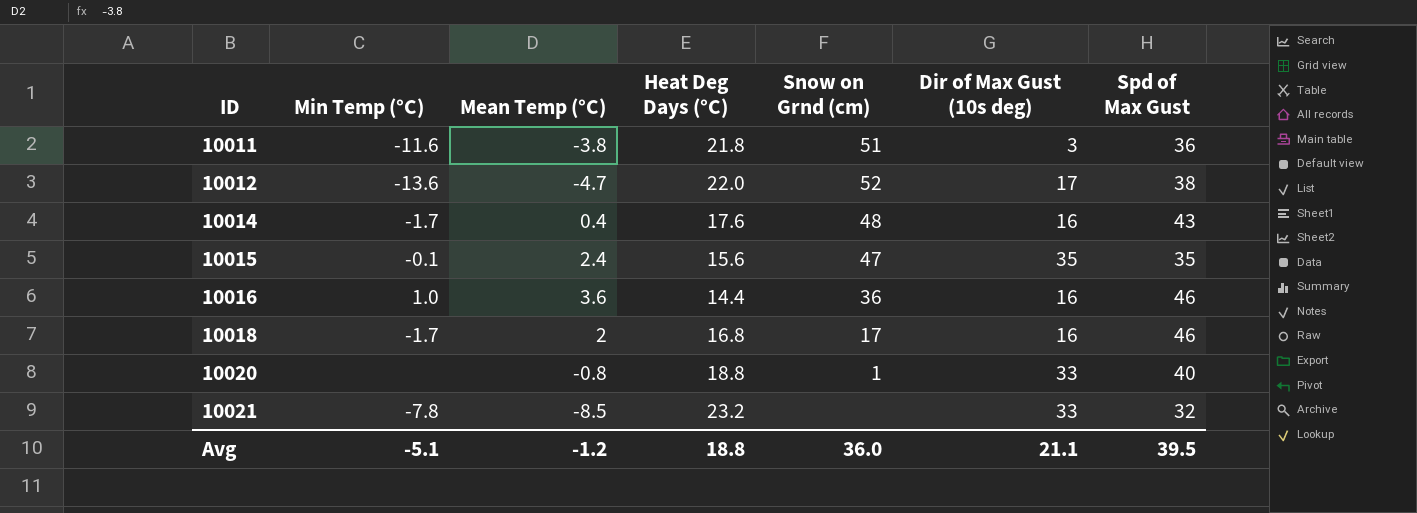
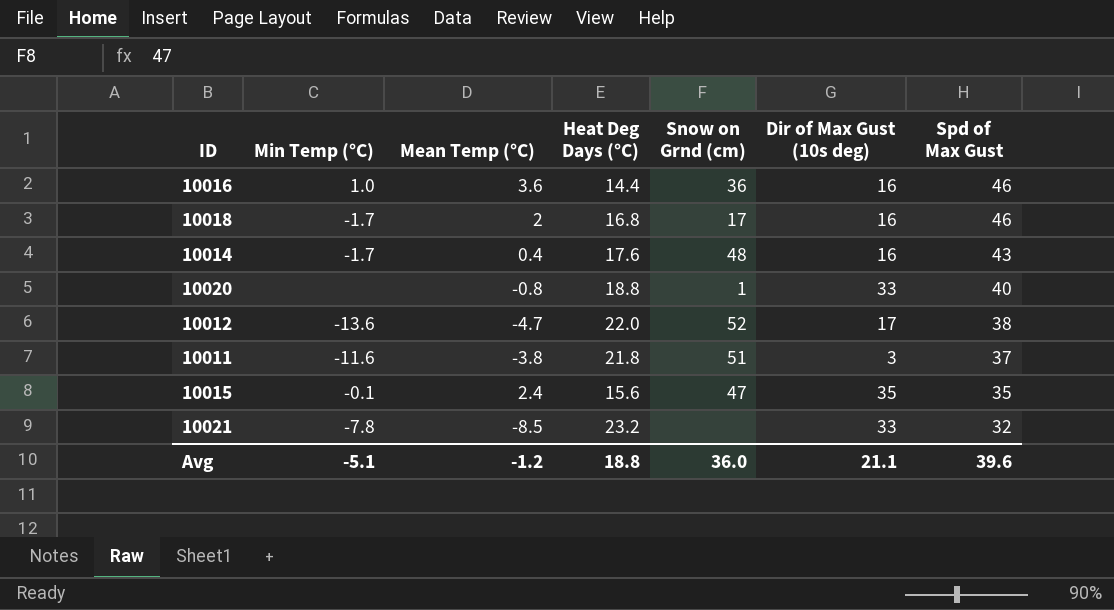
row order: ID ascending -> Spd of Max Gust descending
10011 | Spd of Max Gust: 36 -> 37
Avg | Spd of Max Gust: 39.5 -> 39.6

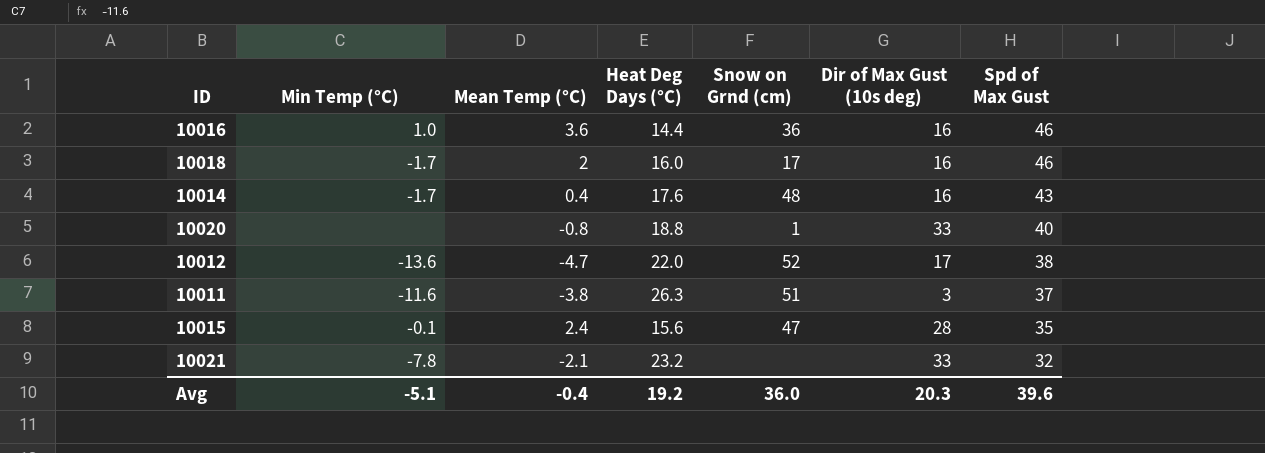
10018 | Heat Deg Days (°C): 16.8 -> 16.0
10011 | Heat Deg Days (°C): 21.8 -> 26.3
10015 | Dir of Max Gust (10s deg): 35 -> 28
10021 | Mean Temp (°C): -8.5 -> -2.1
Avg | Mean Temp (°C): -1.2 -> -0.4
Avg | Heat Deg Days (°C): 18.8 -> 19.2
Avg | Dir of Max Gust (10s deg): 21.1 -> 20.3

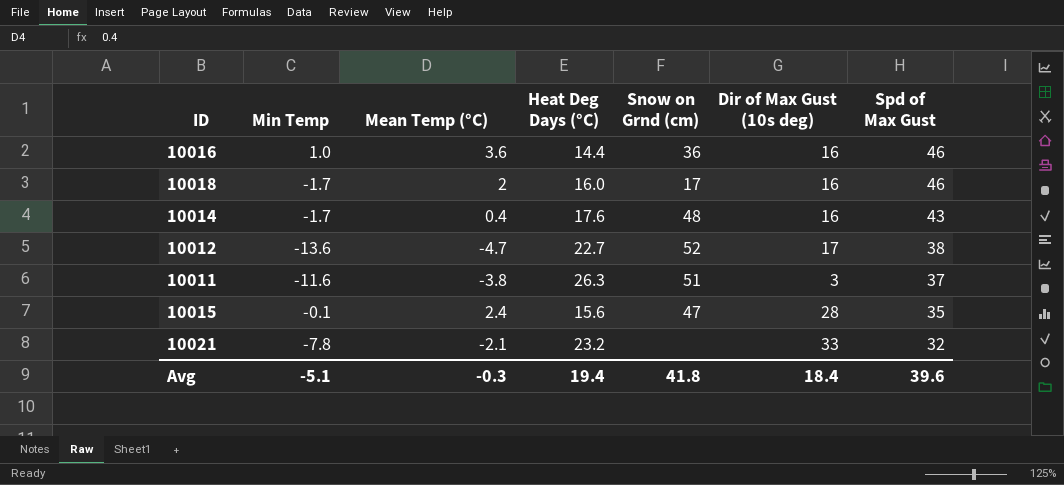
column name: Min Temp (°C) -> Min Temp
row 10020: none | -0.8 | 18.8 | 1 | 33 | 40 -> none
10012 | Heat Deg Days (°C): 22.0 -> 22.7
Avg | Mean Temp (°C): -0.4 -> -0.3
Avg | Heat Deg Days (°C): 19.2 -> 19.4
Avg | Snow on Grnd (cm): 36.0 -> 41.8
Avg | Dir of Max Gust (10s deg): 20.3 -> 18.4

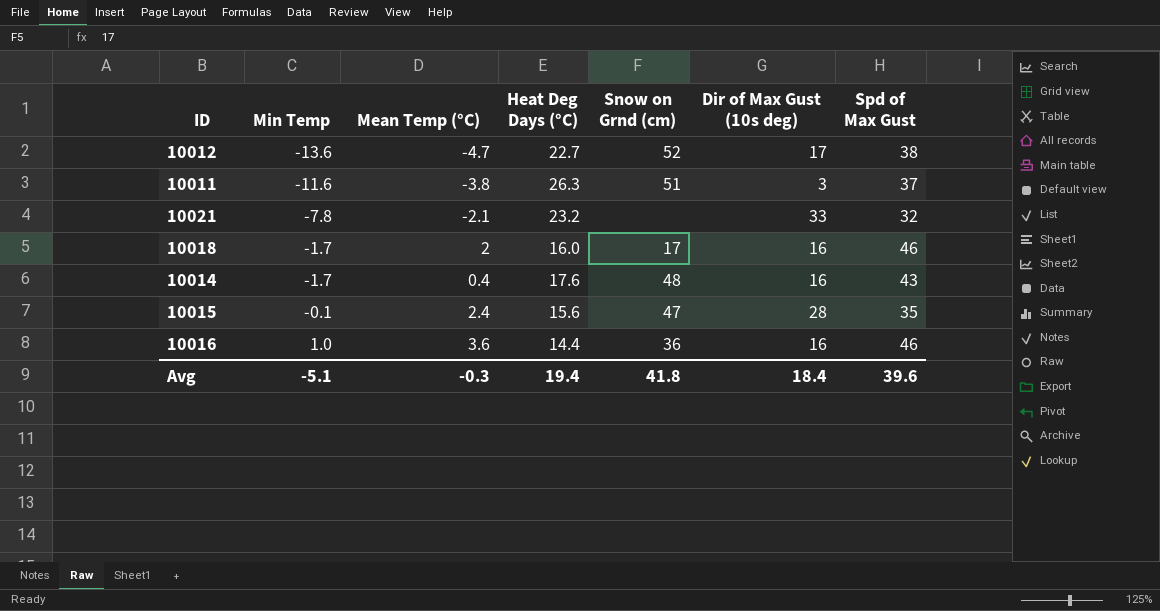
row order: Spd of Max Gust descending -> Min Temp ascending

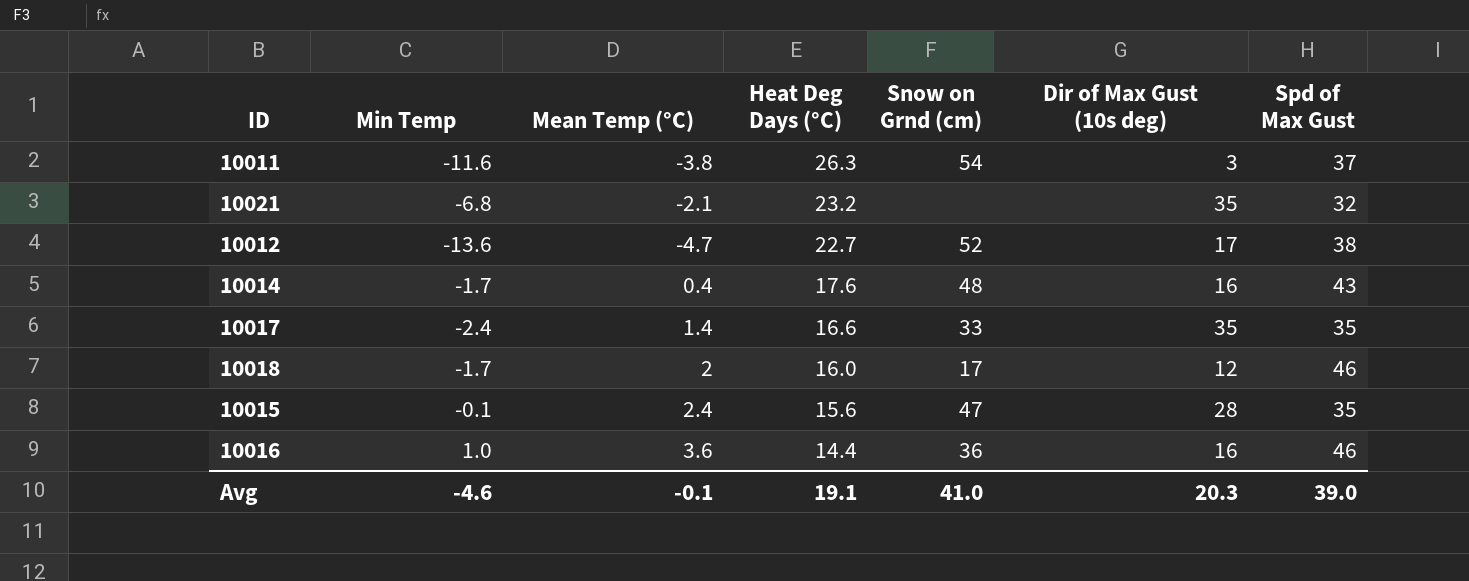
row order: Min Temp ascending -> Heat Deg Days (°C) descending
10011 | Snow on Grnd (cm): 51 -> 54
10021 | Min Temp: -7.8 -> -6.8
10021 | Dir of Max Gust (10s deg): 33 -> 35
row 10017: none -> -2.4 | 1.4 | 16.6 | 33 | 35 | 35
10018 | Dir of Max Gust (10s deg): 16 -> 12
Avg | Min Temp: -5.1 -> -4.6
Avg | Mean Temp (°C): -0.3 -> -0.1
Avg | Heat Deg Days (°C): 19.4 -> 19.1
Avg | Snow on Grnd (cm): 41.8 -> 41.0
Avg | Dir of Max Gust (10s deg): 18.4 -> 20.3
Avg | Spd of Max Gust: 39.6 -> 39.0

